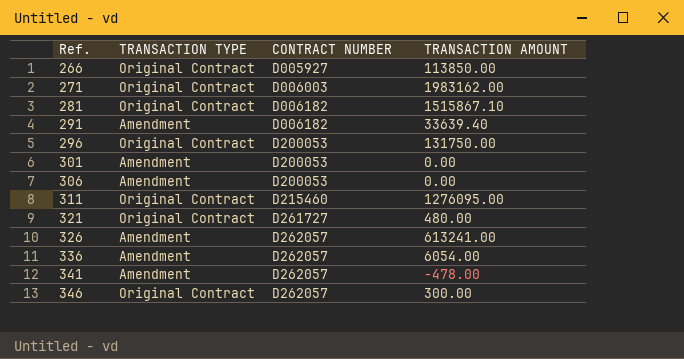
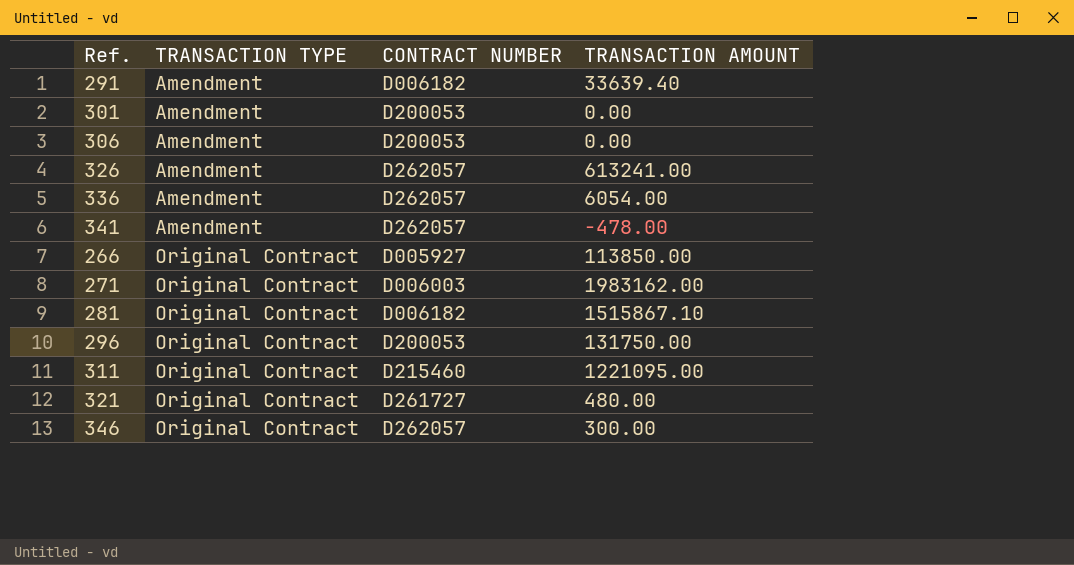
row order: Ref. ascending -> TRANSACTION TYPE ascending
311 | TRANSACTION AMOUNT: 1276095.00 -> 1221095.00

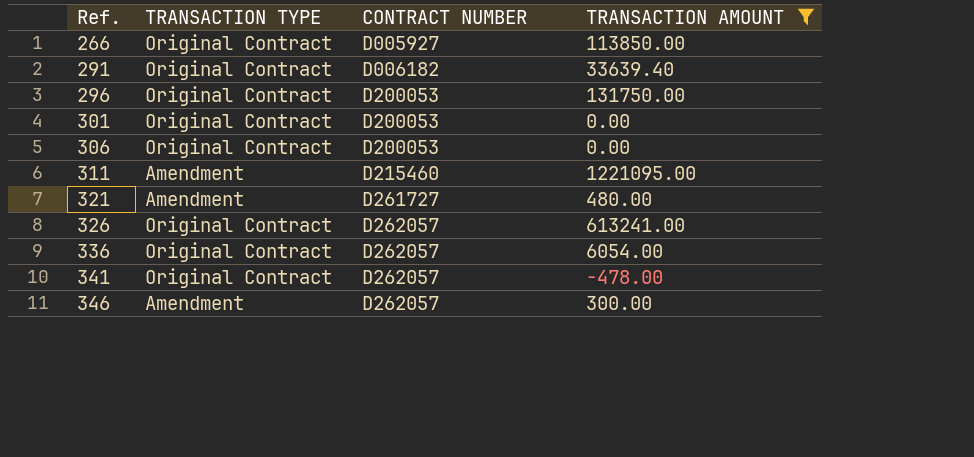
filter: none -> TRANSACTION AMOUNT <= 1221095.00
row order: TRANSACTION TYPE ascending -> Ref. ascending
291 | TRANSACTION TYPE: Amendment -> Original Contract
301 | TRANSACTION TYPE: Amendment -> Original Contract
306 | TRANSACTION TYPE: Amendment -> Original Contract
311 | TRANSACTION TYPE: Original Contract -> Amendment
321 | TRANSACTION TYPE: Original Contract -> Amendment
326 | TRANSACTION TYPE: Amendment -> Original Contract
336 | TRANSACTION TYPE: Amendment -> Original Contract
341 | TRANSACTION TYPE: Amendment -> Original Contract
346 | TRANSACTION TYPE: Original Contract -> Amendment

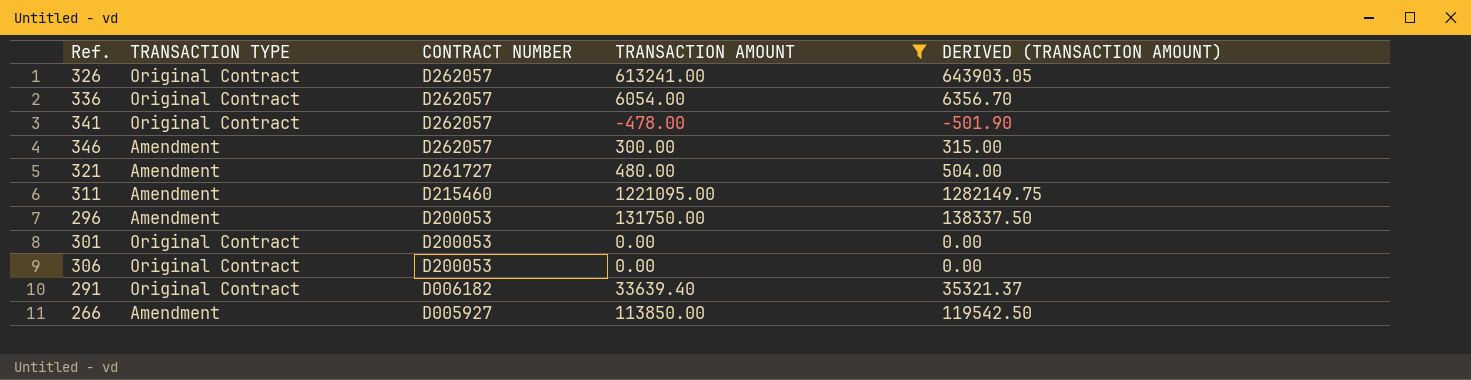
row order: Ref. ascending -> CONTRACT NUMBER descending
column DERIVED (TRANSACTION AMOUNT) | formula: none -> [TRANSACTION AMOUNT] * 1.05
296 | TRANSACTION TYPE: Original Contract -> Amendment
266 | TRANSACTION TYPE: Original Contract -> Amendment

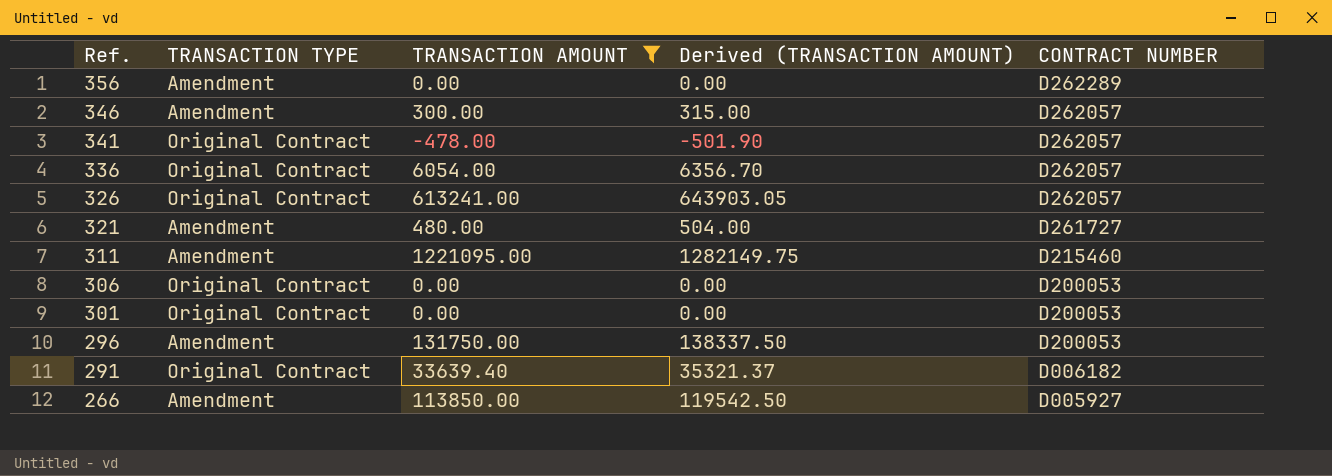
row order: CONTRACT NUMBER descending -> Ref. descending
column name: DERIVED (TRANSACTION AMOUNT) -> Derived (TRANSACTION AMOUNT)
column CONTRACT NUMBER | position: 3 -> 5
row 356: none -> Amendment | 0.00 | 0.00 | D262289

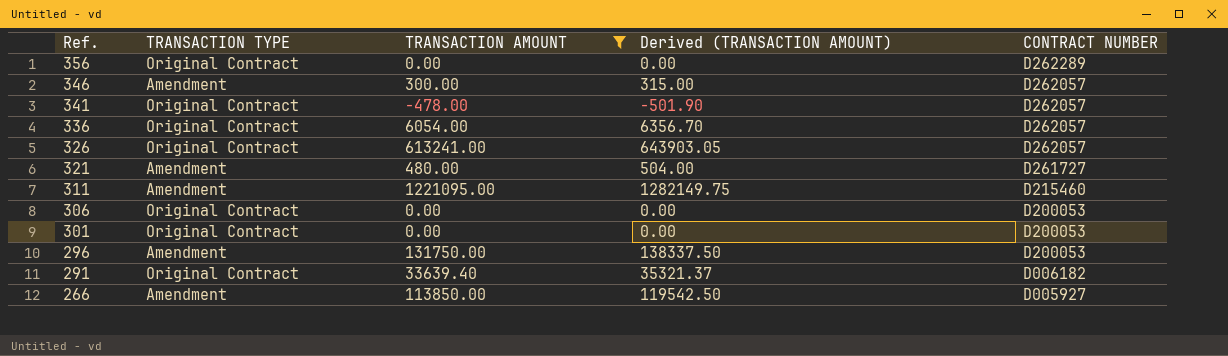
356 | TRANSACTION TYPE: Amendment -> Original Contract

